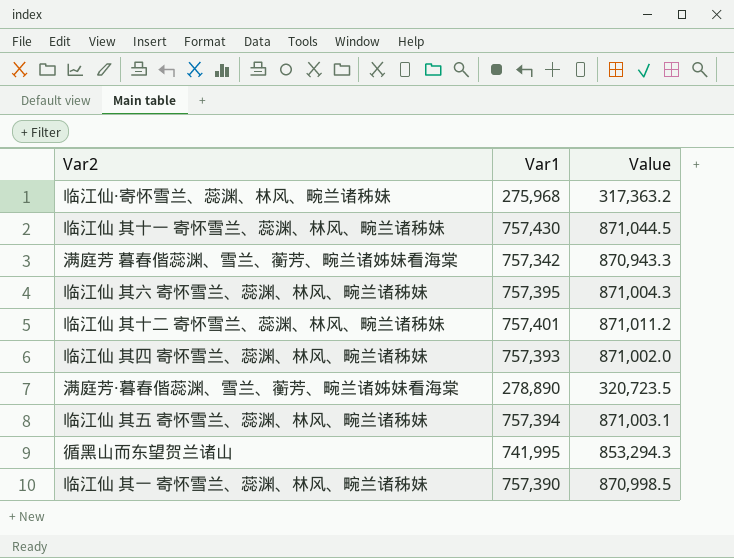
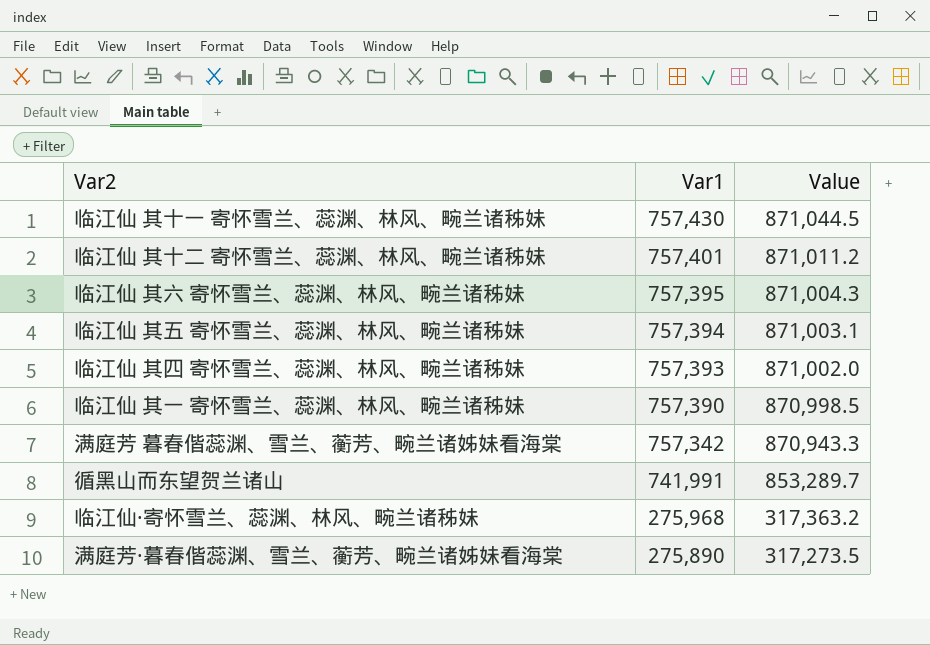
row order: none -> Var1 descending
循黑山而东望贺兰诸山 | Var1: 741,995 -> 741,991
循黑山而东望贺兰诸山 | Value: 853,294.3 -> 853,289.7
满庭芳·暮春偕蕊渊、雪兰、蘅芳、畹兰诸姊妹看海棠 | Var1: 278,890 -> 275,890
满庭芳·暮春偕蕊渊、雪兰、蘅芳、畹兰诸姊妹看海棠 | Value: 320,723.5 -> 317,273.5

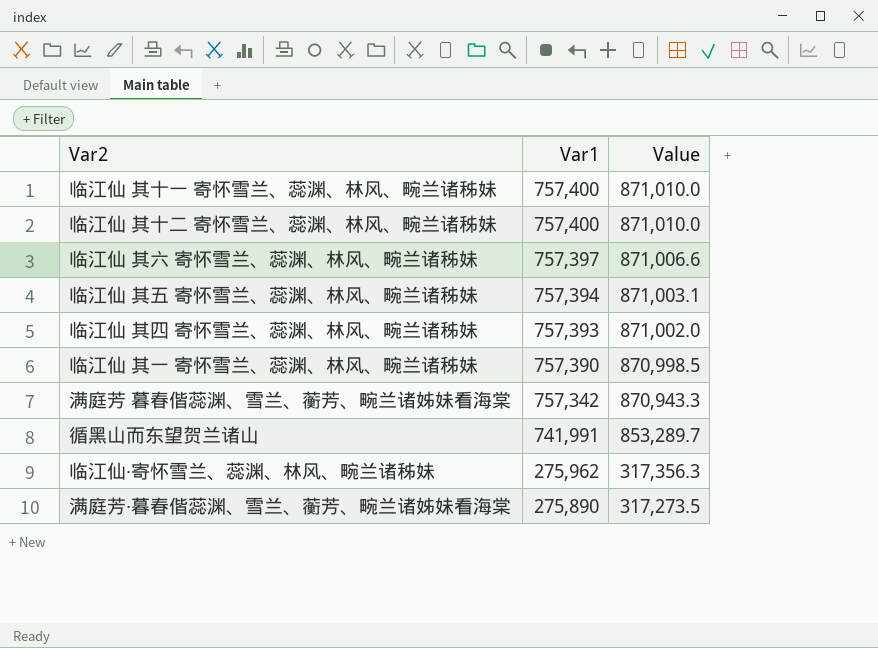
临江仙 其十一 寄怀雪兰、蕊渊、林风、畹兰诸秭妹 | Var1: 757,430 -> 757,400
临江仙 其十一 寄怀雪兰、蕊渊、林风、畹兰诸秭妹 | Value: 871,044.5 -> 871,010.0
临江仙 其十二 寄怀雪兰、蕊渊、林风、畹兰诸秭妹 | Var1: 757,401 -> 757,400
临江仙 其十二 寄怀雪兰、蕊渊、林风、畹兰诸秭妹 | Value: 871,011.2 -> 871,010.0
临江仙 其六 寄怀雪兰、蕊渊、林风、畹兰诸秭妹 | Var1: 757,395 -> 757,397
临江仙 其六 寄怀雪兰、蕊渊、林风、畹兰诸秭妹 | Value: 871,004.3 -> 871,006.6
临江仙·寄怀雪兰、蕊渊、林风、畹兰诸秭妹 | Var1: 275,968 -> 275,962
临江仙·寄怀雪兰、蕊渊、林风、畹兰诸秭妹 | Value: 317,363.2 -> 317,356.3

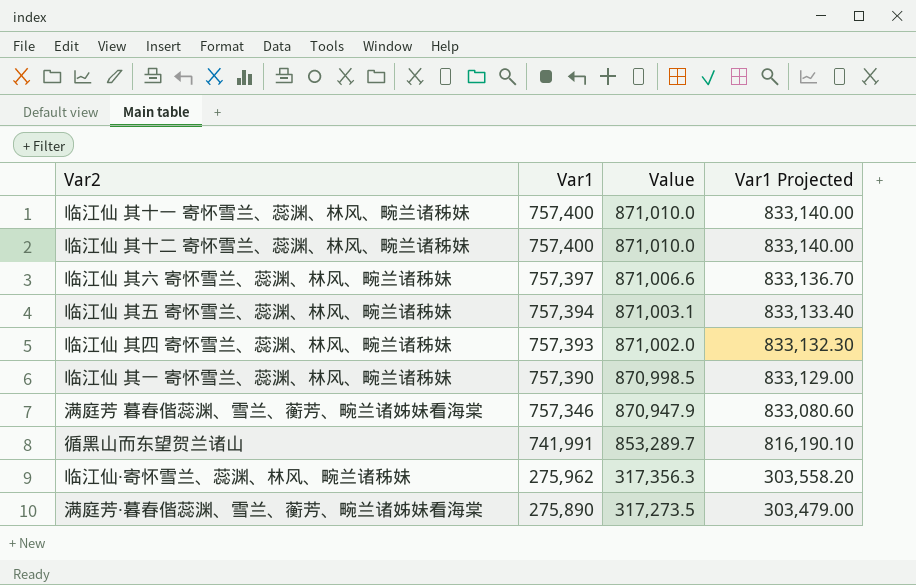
column Var1 Projected | formula: none -> [Var1] * 1.1
满庭芳 暮春偕蕊渊、雪兰、蘅芳、畹兰诸姊妹看海棠 | Var1: 757,342 -> 757,346
满庭芳 暮春偕蕊渊、雪兰、蘅芳、畹兰诸姊妹看海棠 | Value: 870,943.3 -> 870,947.9

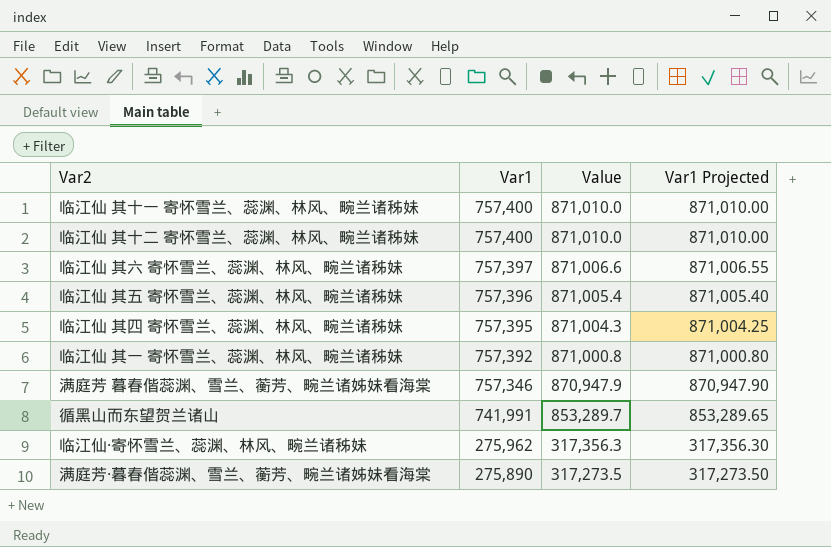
column Var1 Projected | formula: [Var1] * 1.1 -> [Var1] * 1.15
临江仙 其五 寄怀雪兰、蕊渊、林风、畹兰诸秭妹 | Var1: 757,394 -> 757,396
临江仙 其五 寄怀雪兰、蕊渊、林风、畹兰诸秭妹 | Value: 871,003.1 -> 871,005.4
临江仙 其四 寄怀雪兰、蕊渊、林风、畹兰诸秭妹 | Var1: 757,393 -> 757,395
临江仙 其四 寄怀雪兰、蕊渊、林风、畹兰诸秭妹 | Value: 871,002.0 -> 871,004.3
临江仙 其一 寄怀雪兰、蕊渊、林风、畹兰诸秭妹 | Var1: 757,390 -> 757,392
临江仙 其一 寄怀雪兰、蕊渊、林风、畹兰诸秭妹 | Value: 870,998.5 -> 871,000.8

